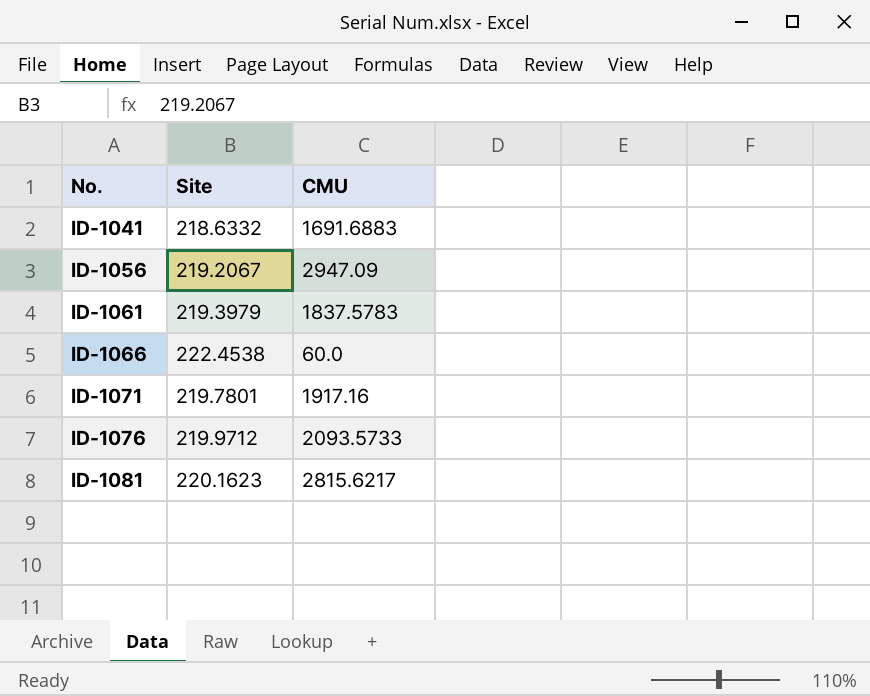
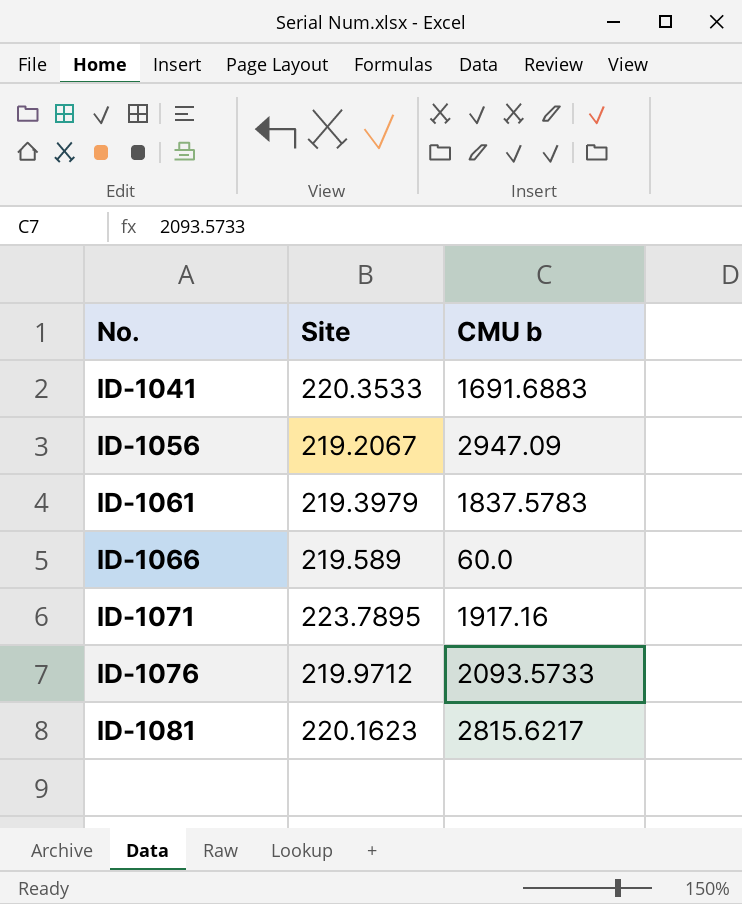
column name: CMU -> CMU b
ID-1041 | Site: 218.6332 -> 220.3533
ID-1066 | Site: 222.4538 -> 219.589
ID-1071 | Site: 219.7801 -> 223.7895

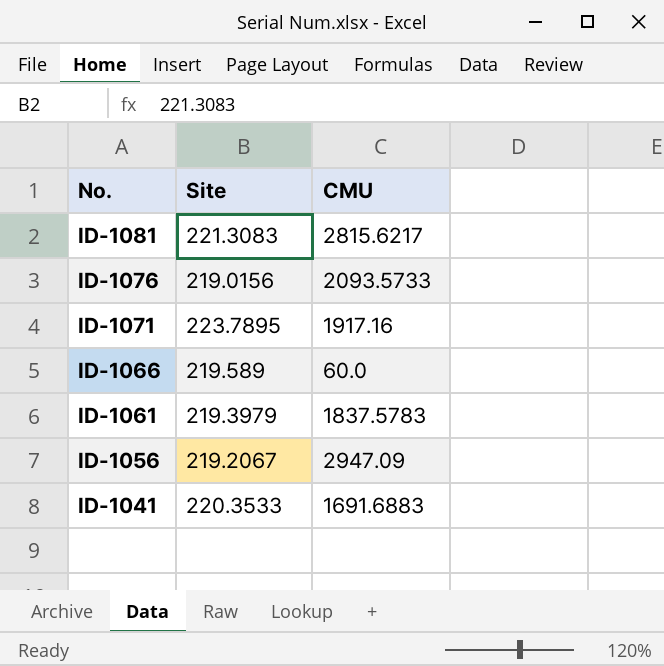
row order: No. ascending -> No. descending
column name: CMU b -> CMU
ID-1081 | Site: 220.1623 -> 221.3083
ID-1076 | Site: 219.9712 -> 219.0156

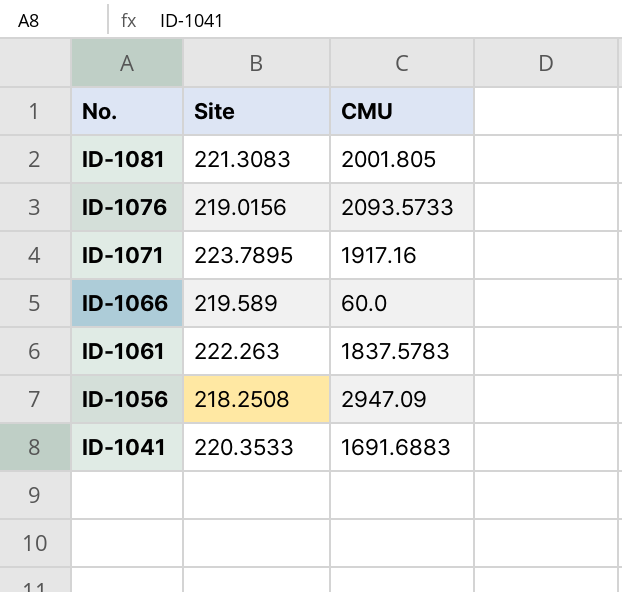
ID-1081 | CMU: 2815.6217 -> 2001.805
ID-1061 | Site: 219.3979 -> 222.263
ID-1056 | Site: 219.2067 -> 218.2508

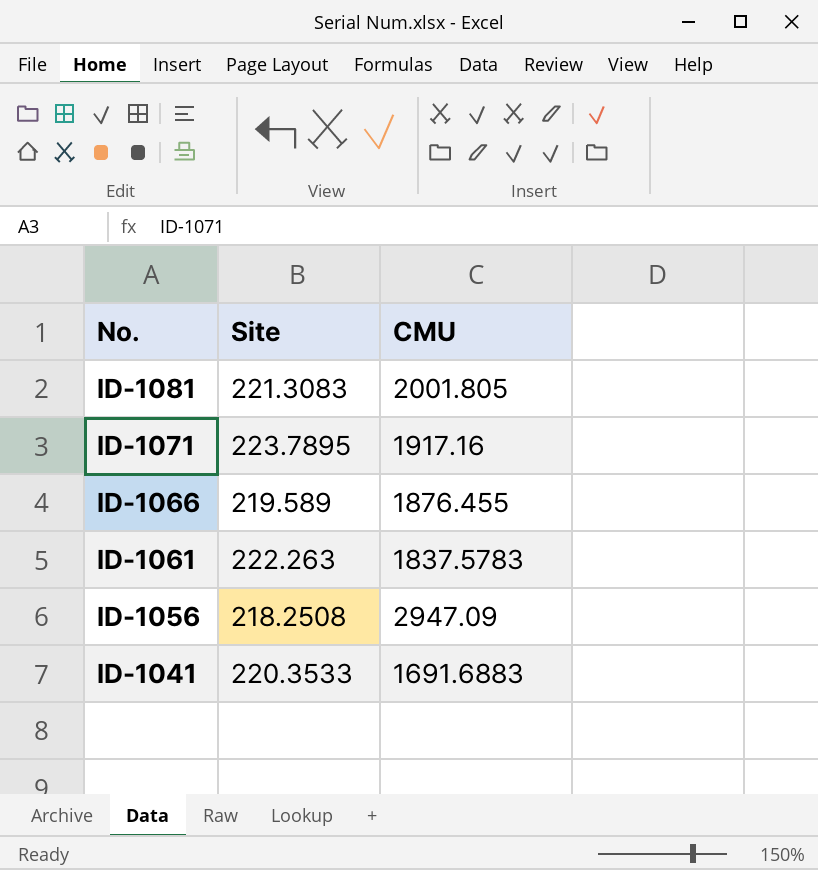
row ID-1076: 219.0156 | 2093.5733 -> none
ID-1066 | CMU: 60.0 -> 1876.455

